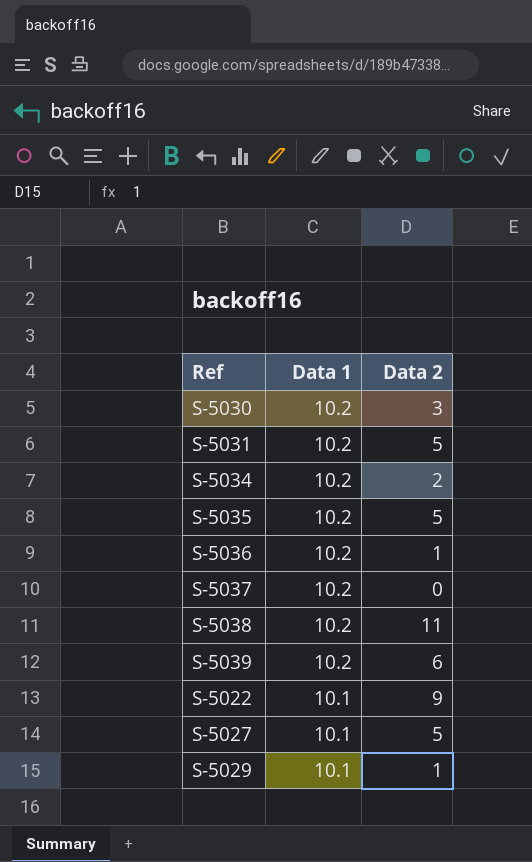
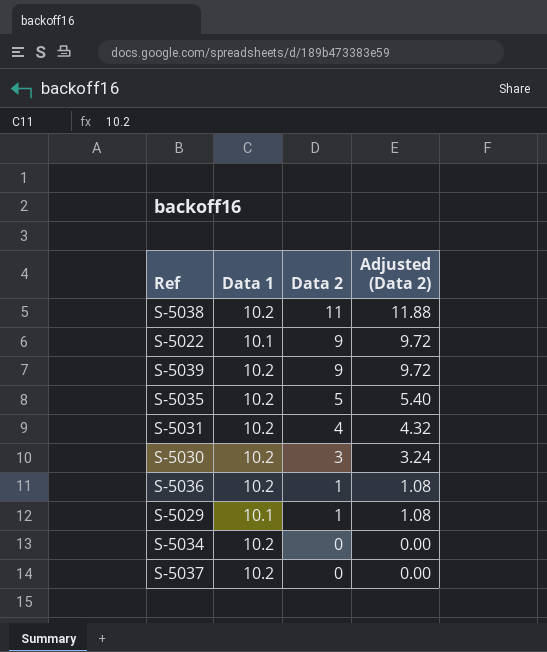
row order: Data 1 descending -> Data 2 descending
column Adjusted (Data 2) | formula: none -> [Data 2] * 1.08
row S-5027: 10.1 | 5 -> none
S-5039 | Data 2: 6 -> 9
S-5031 | Data 2: 5 -> 4
S-5034 | Data 2: 2 -> 0

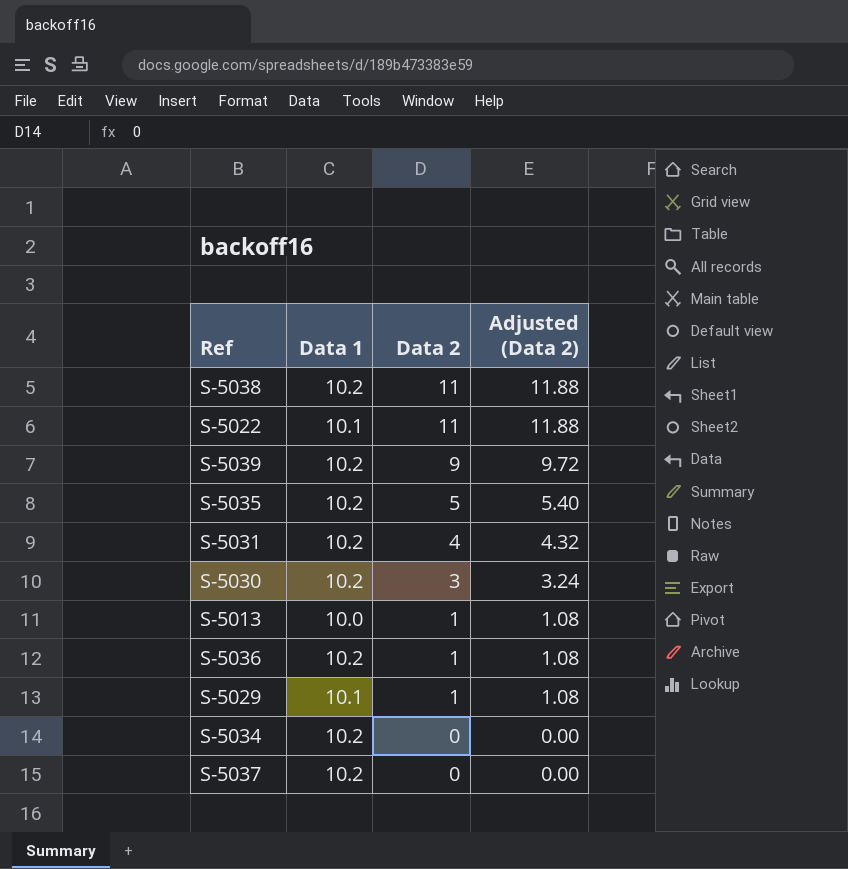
S-5022 | Data 2: 9 -> 11
S-5022 | Adjusted (Data 2): 9.72 -> 11.88
row S-5013: none -> 10.0 | 1 | 1.08

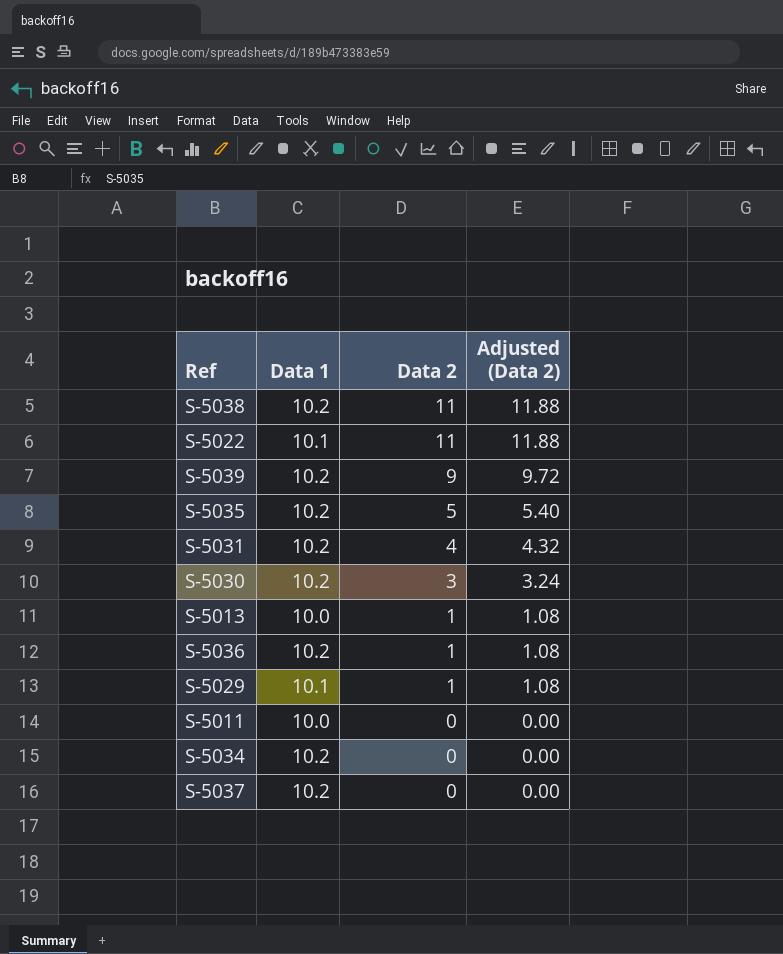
row S-5011: none -> 10.0 | 0 | 0.00

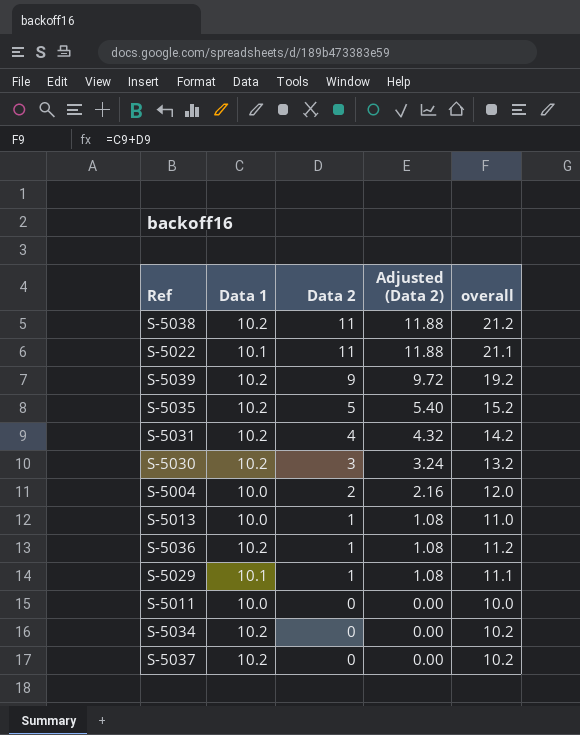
column overall | formula: none -> [Data 1] + [Data 2]
row S-5004: none -> 10.0 | 2 | 2.16 | 12.0

